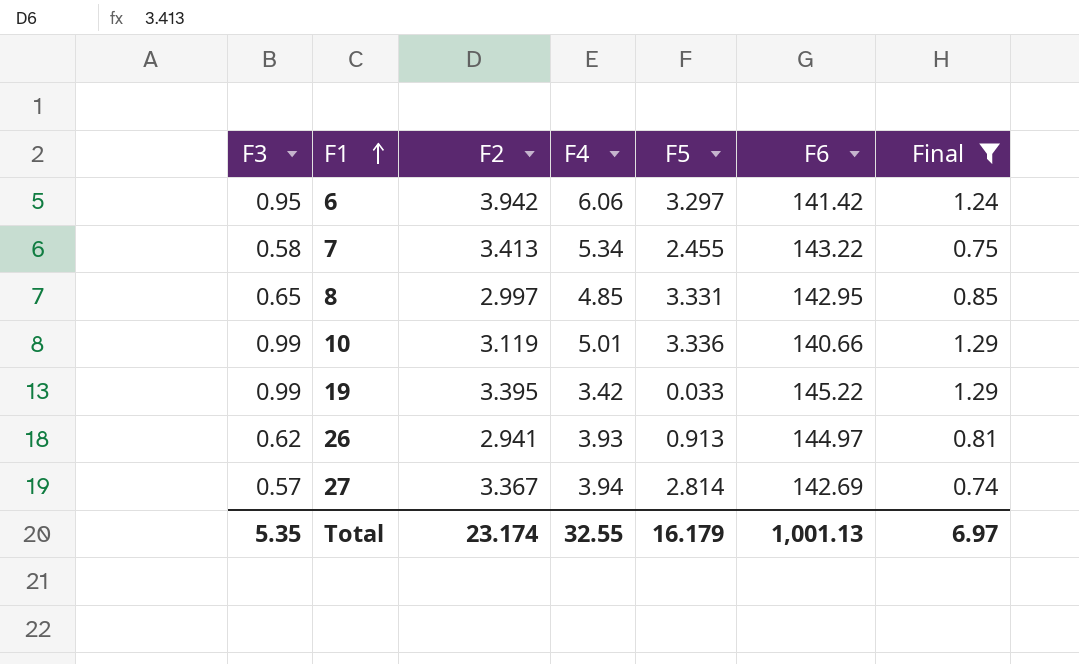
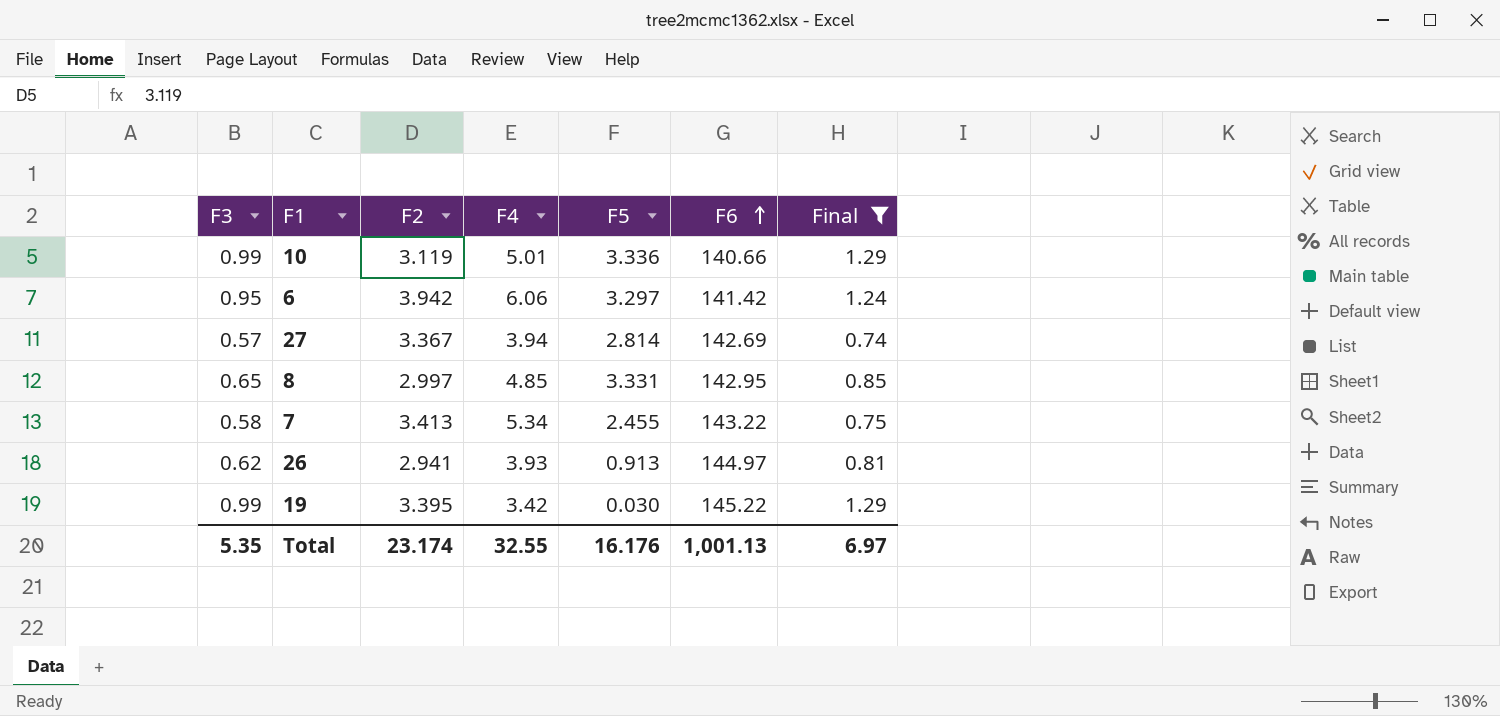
row order: F1 ascending -> F6 ascending
19 | F5: 0.033 -> 0.030
Total | F5: 16.179 -> 16.176

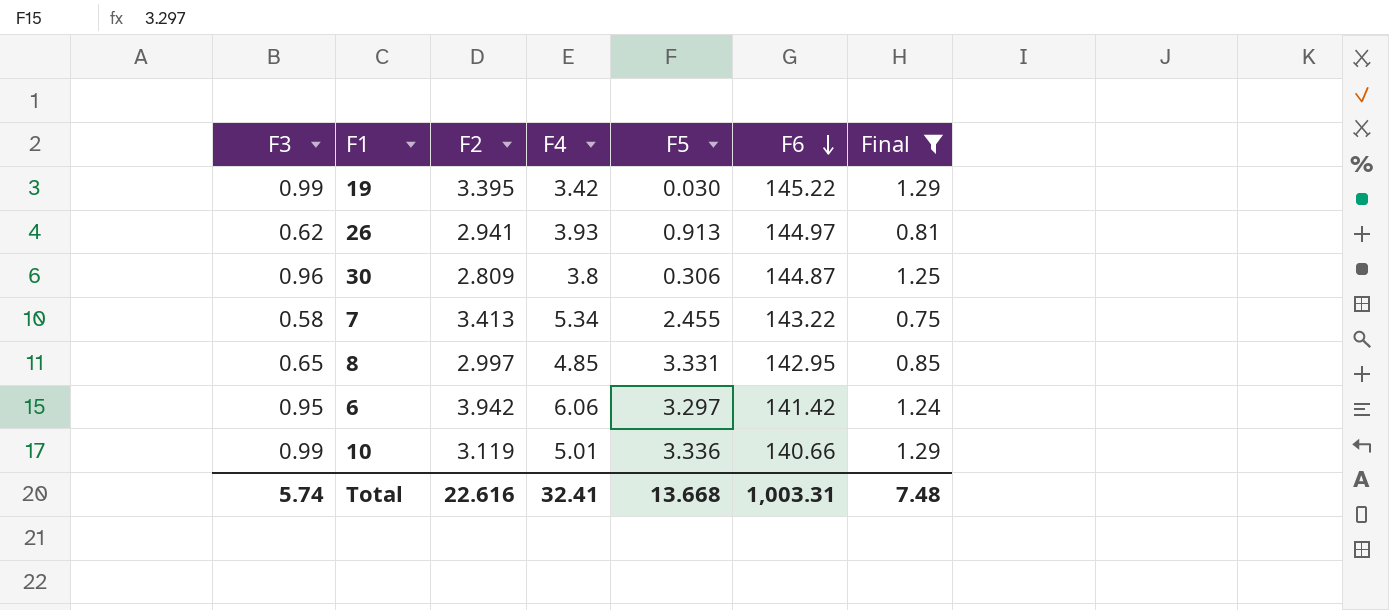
row order: F6 ascending -> F6 descending
row 27: 0.57 | 3.367 | 3.94 | 2.814 | 142.69 | 0.74 -> none
row 30: none -> 0.96 | 2.809 | 3.8 | 0.306 | 144.87 | 1.25
Total | F3: 5.35 -> 5.74
Total | F2: 23.174 -> 22.616
Total | F4: 32.55 -> 32.41
Total | F5: 16.176 -> 13.668
Total | F6: 1,001.13 -> 1,003.31
Total | Final: 6.97 -> 7.48

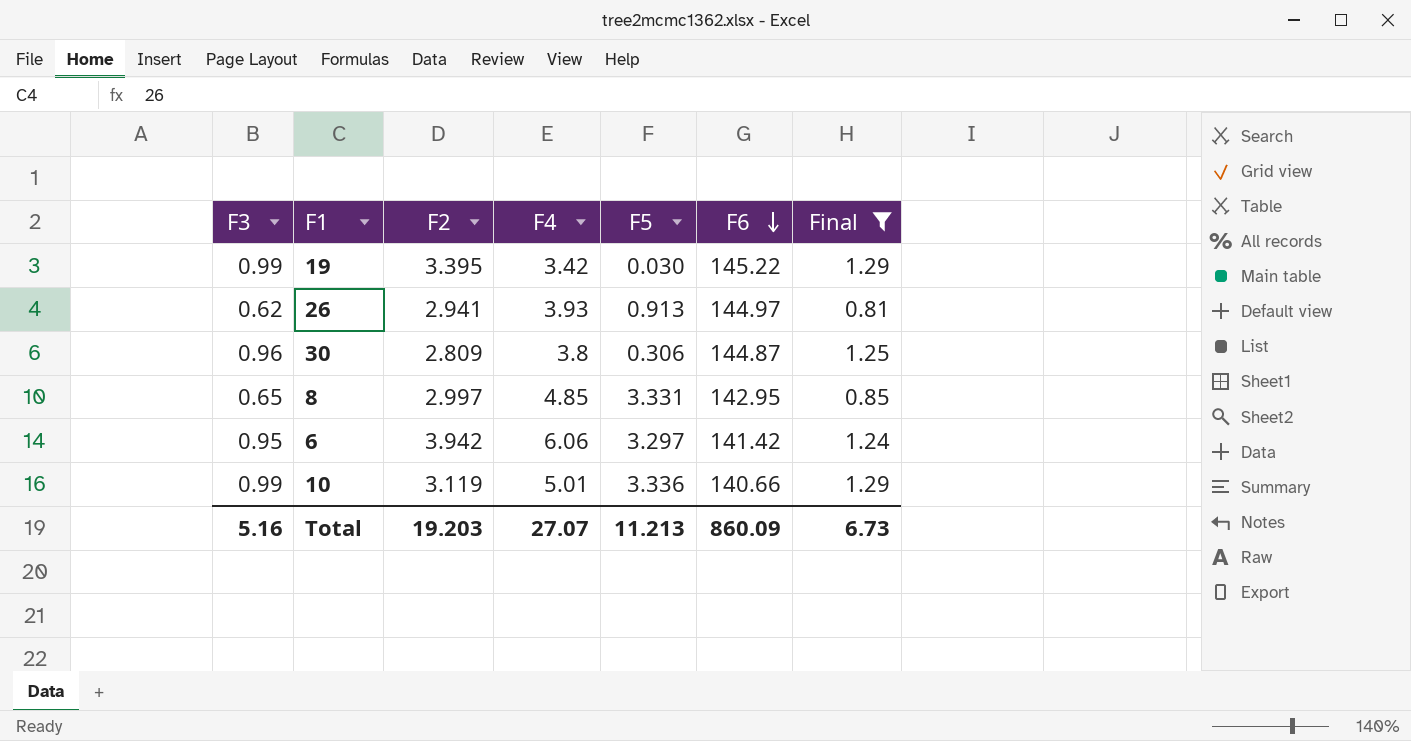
row 7: 0.58 | 3.413 | 5.34 | 2.455 | 143.22 | 0.75 -> none
Total | F3: 5.74 -> 5.16
Total | F2: 22.616 -> 19.203
Total | F4: 32.41 -> 27.07
Total | F5: 13.668 -> 11.213
Total | F6: 1,003.31 -> 860.09
Total | Final: 7.48 -> 6.73

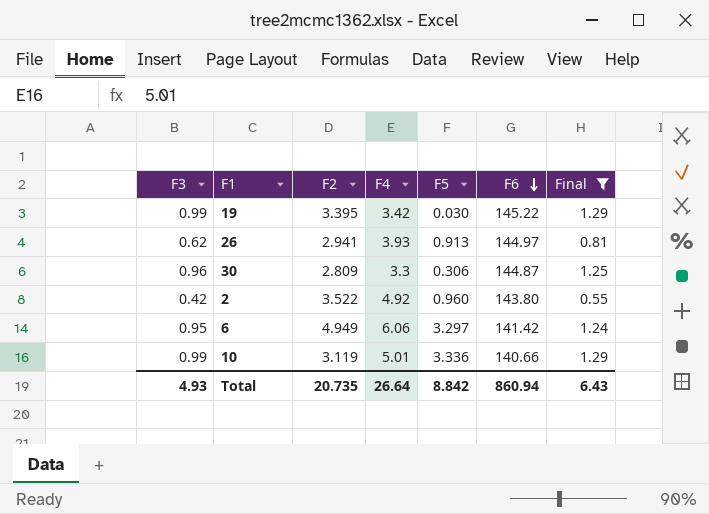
row 8: 0.65 | 2.997 | 4.85 | 3.331 | 142.95 | 0.85 -> none
30 | F4: 3.8 -> 3.3
row 2: none -> 0.42 | 3.522 | 4.92 | 0.960 | 143.80 | 0.55
6 | F2: 3.942 -> 4.949
Total | F3: 5.16 -> 4.93
Total | F2: 19.203 -> 20.735
Total | F4: 27.07 -> 26.64
Total | F5: 11.213 -> 8.842
Total | F6: 860.09 -> 860.94
Total | Final: 6.73 -> 6.43

